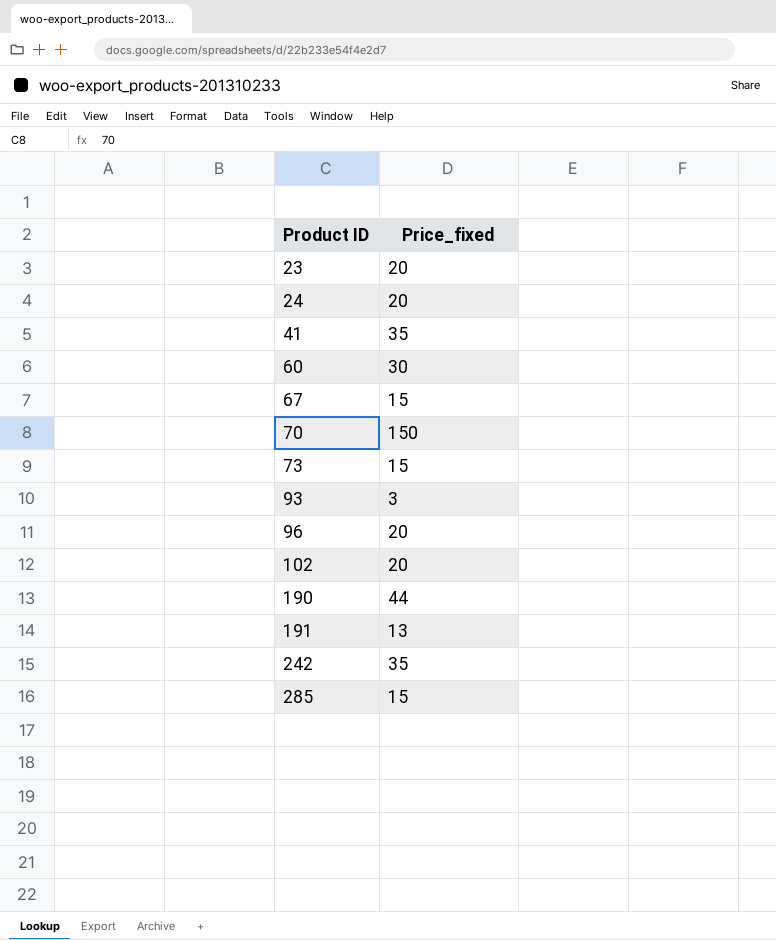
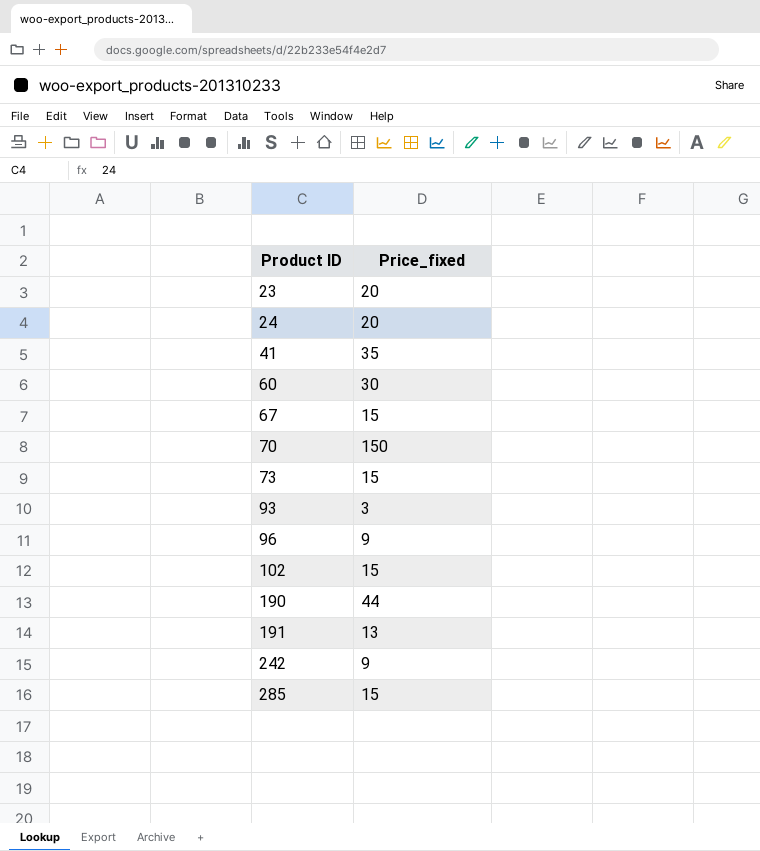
96 | Price_fixed: 20 -> 9
102 | Price_fixed: 20 -> 15
242 | Price_fixed: 35 -> 9

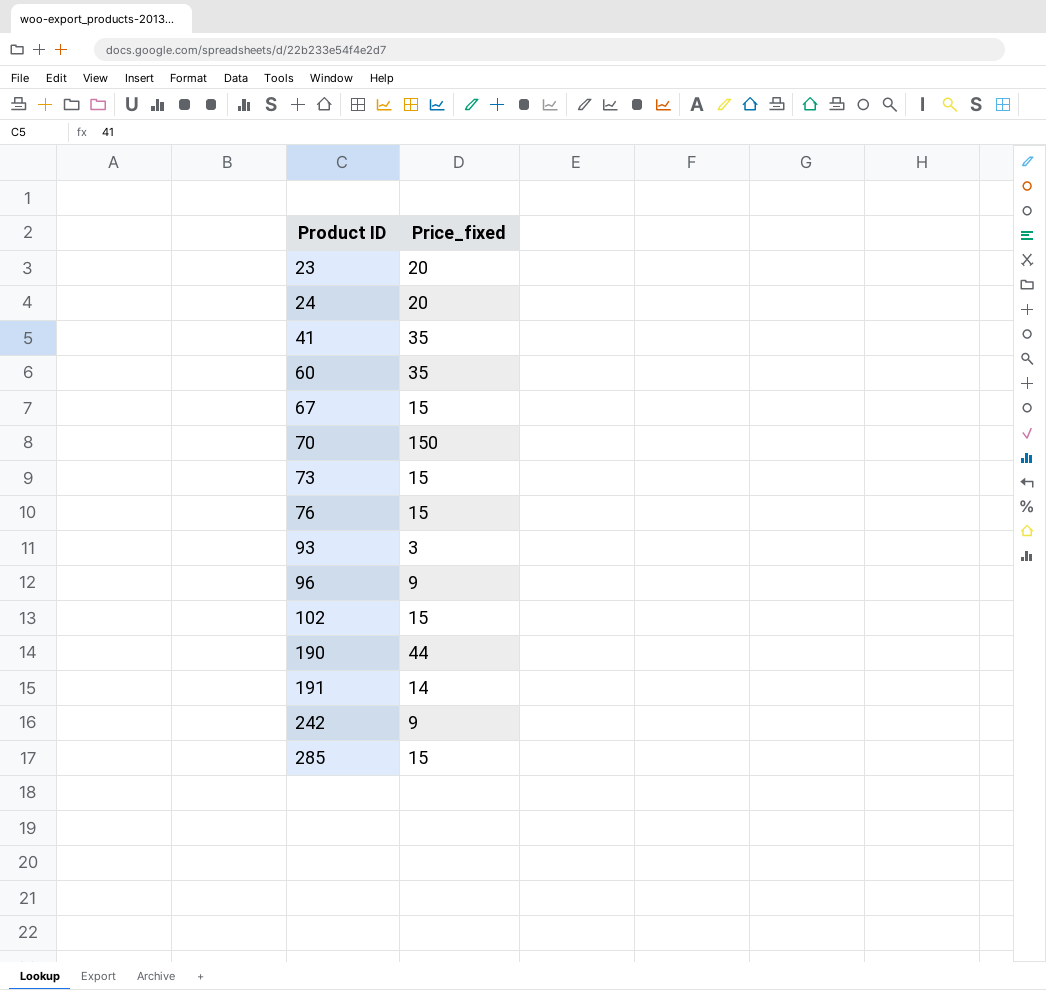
60 | Price_fixed: 30 -> 35
row 76: none -> 15
191 | Price_fixed: 13 -> 14

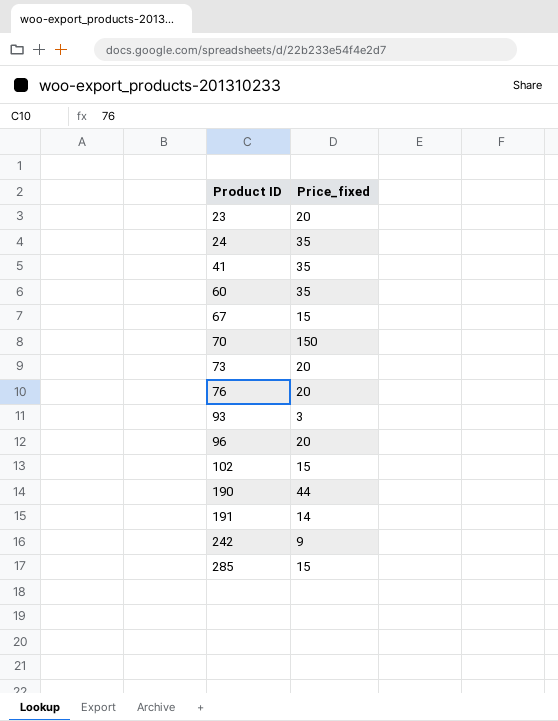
24 | Price_fixed: 20 -> 35
73 | Price_fixed: 15 -> 20
76 | Price_fixed: 15 -> 20
96 | Price_fixed: 9 -> 20

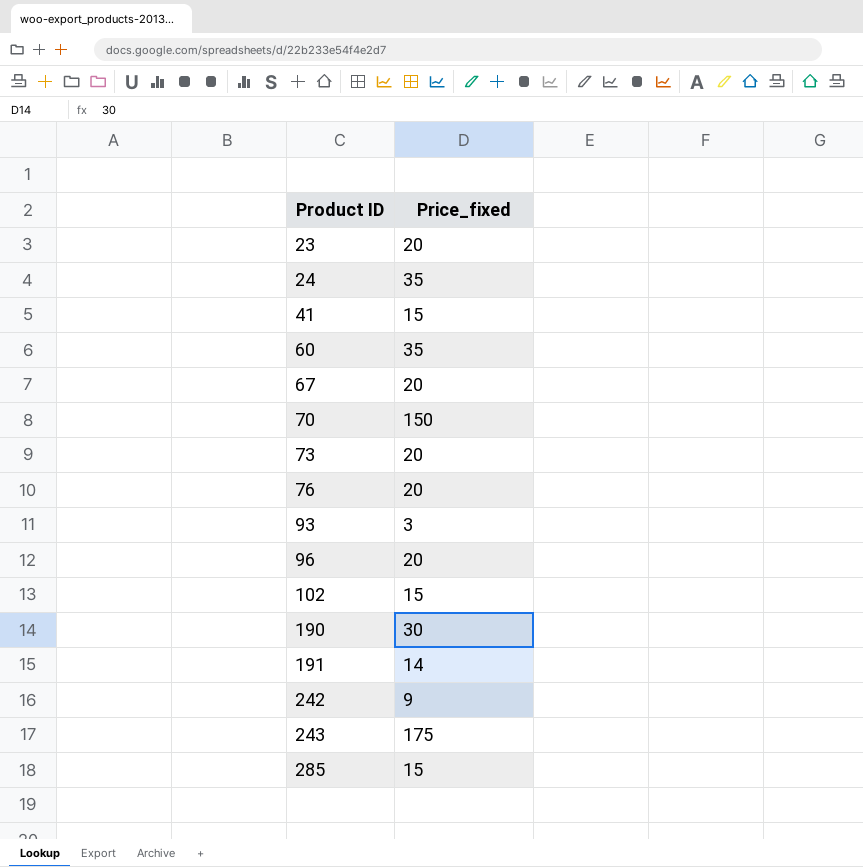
41 | Price_fixed: 35 -> 15
67 | Price_fixed: 15 -> 20
190 | Price_fixed: 44 -> 30
row 243: none -> 175

